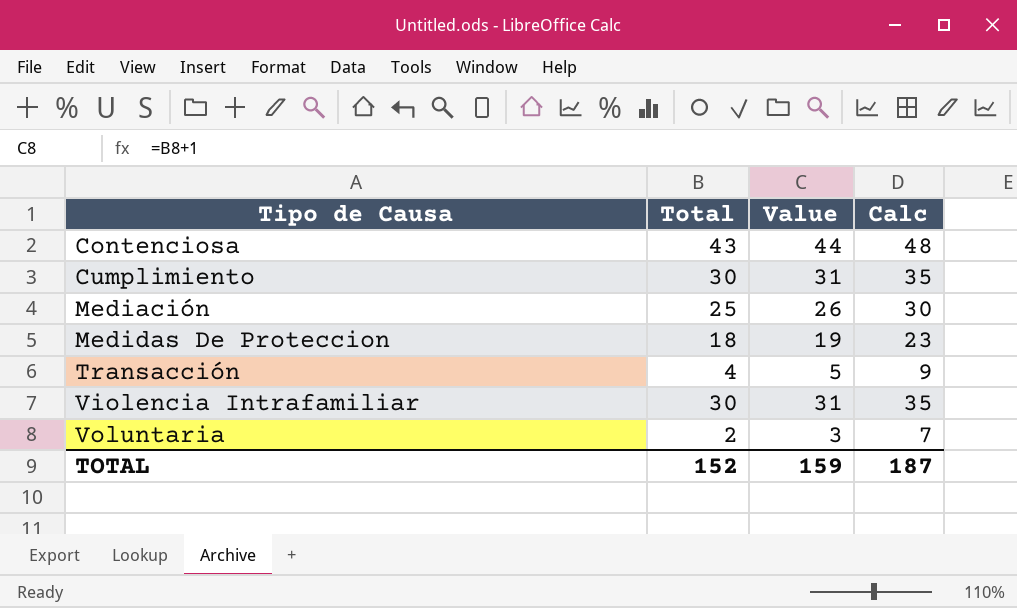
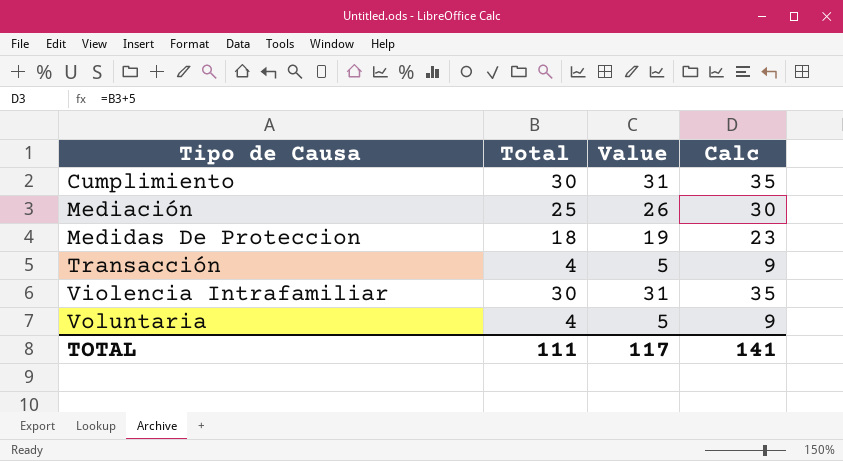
row Contenciosa: 43 | 44 | 48 -> none
Voluntaria | Total: 2 -> 4
Voluntaria | Value: 3 -> 5
Voluntaria | Calc: 7 -> 9
TOTAL | Total: 152 -> 111
TOTAL | Value: 159 -> 117
TOTAL | Calc: 187 -> 141

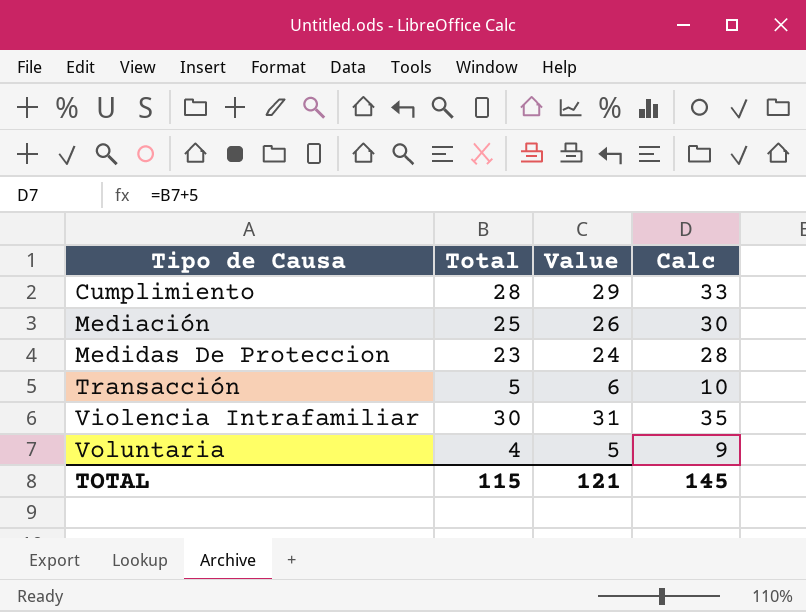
Cumplimiento | Total: 30 -> 28
Cumplimiento | Value: 31 -> 29
Cumplimiento | Calc: 35 -> 33
Medidas De Proteccion | Total: 18 -> 23
Medidas De Proteccion | Value: 19 -> 24
Medidas De Proteccion | Calc: 23 -> 28
Transacción | Total: 4 -> 5
Transacción | Value: 5 -> 6
Transacción | Calc: 9 -> 10
TOTAL | Total: 111 -> 115
TOTAL | Value: 117 -> 121
TOTAL | Calc: 141 -> 145

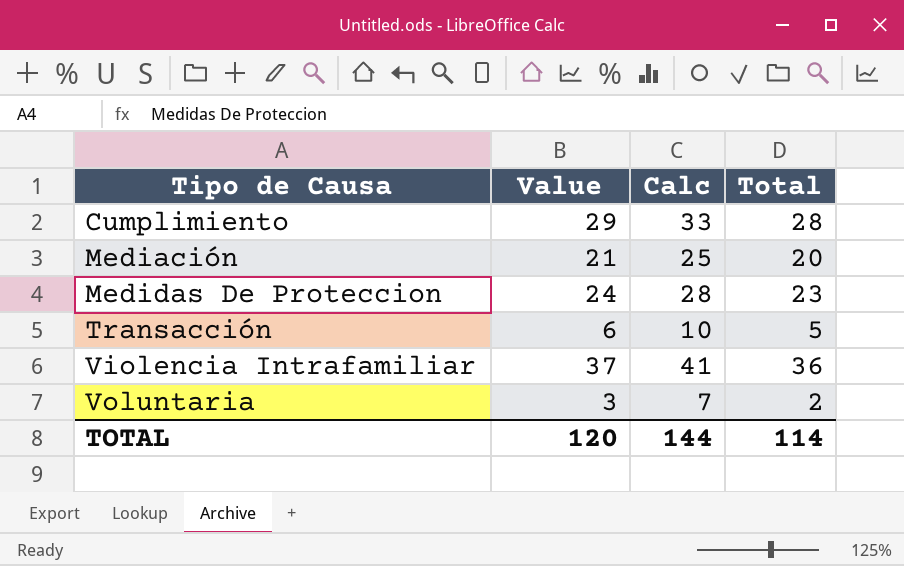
column Total | position: 2 -> 4
Mediación | Value: 26 -> 21
Mediación | Calc: 30 -> 25
Mediación | Total: 25 -> 20
Violencia Intrafamiliar | Value: 31 -> 37
Violencia Intrafamiliar | Calc: 35 -> 41
Violencia Intrafamiliar | Total: 30 -> 36
Voluntaria | Value: 5 -> 3
Voluntaria | Calc: 9 -> 7
Voluntaria | Total: 4 -> 2
TOTAL | Value: 121 -> 120
TOTAL | Calc: 145 -> 144
TOTAL | Total: 115 -> 114

